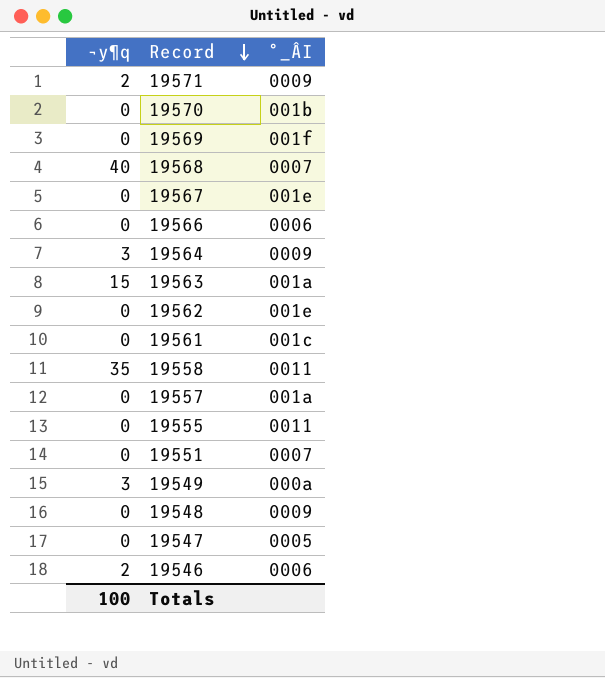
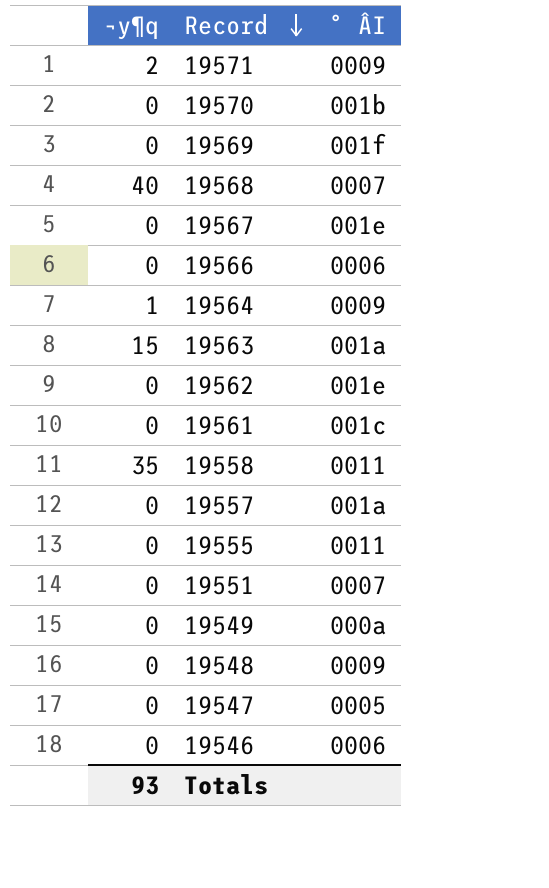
column name: °_ÂI -> ° ÂI
19564 | ¬y¶q: 3 -> 1
19549 | ¬y¶q: 3 -> 0
19546 | ¬y¶q: 2 -> 0
Totals | ¬y¶q: 100 -> 93

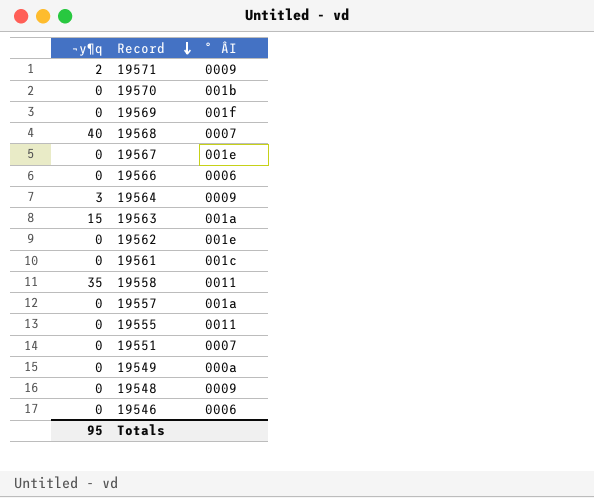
row 19547: 0 | 0005 -> none
19564 | ¬y¶q: 1 -> 3
Totals | ¬y¶q: 93 -> 95

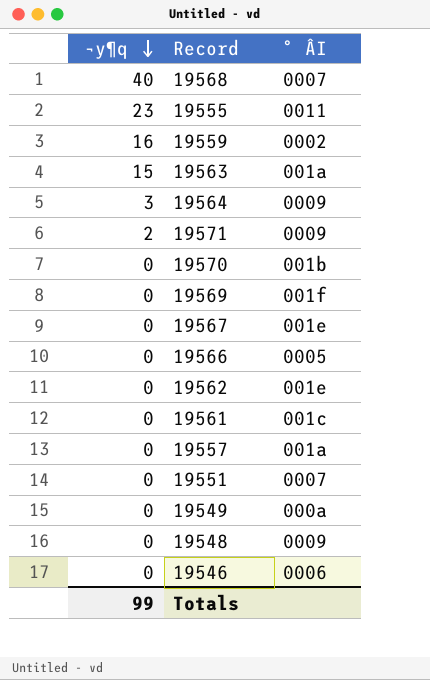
row order: Record descending -> ¬y¶q descending
row 19558: 35 | 0011 -> none
19555 | ¬y¶q: 0 -> 23
row 19559: none -> 16 | 0002
19566 | ° ÂI: 0006 -> 0005
Totals | ¬y¶q: 95 -> 99

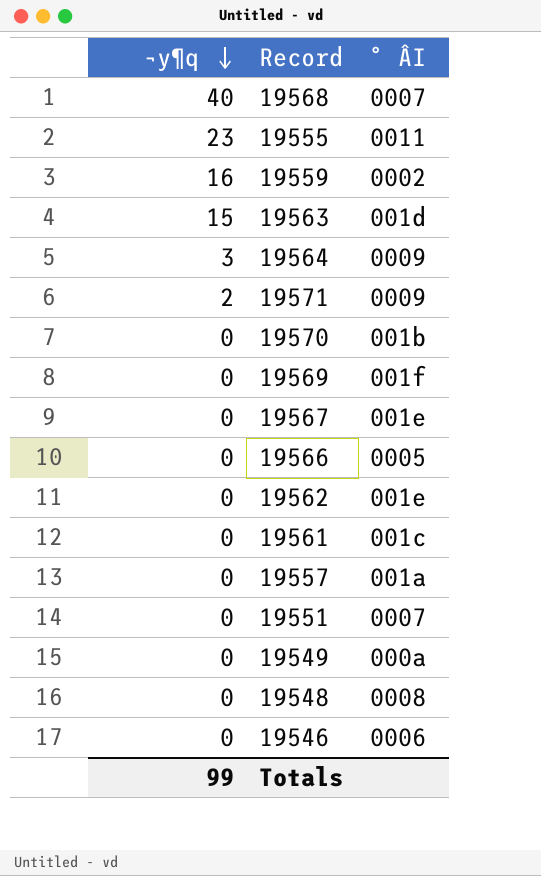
19563 | ° ÂI: 001a -> 001d
19548 | ° ÂI: 0009 -> 0008

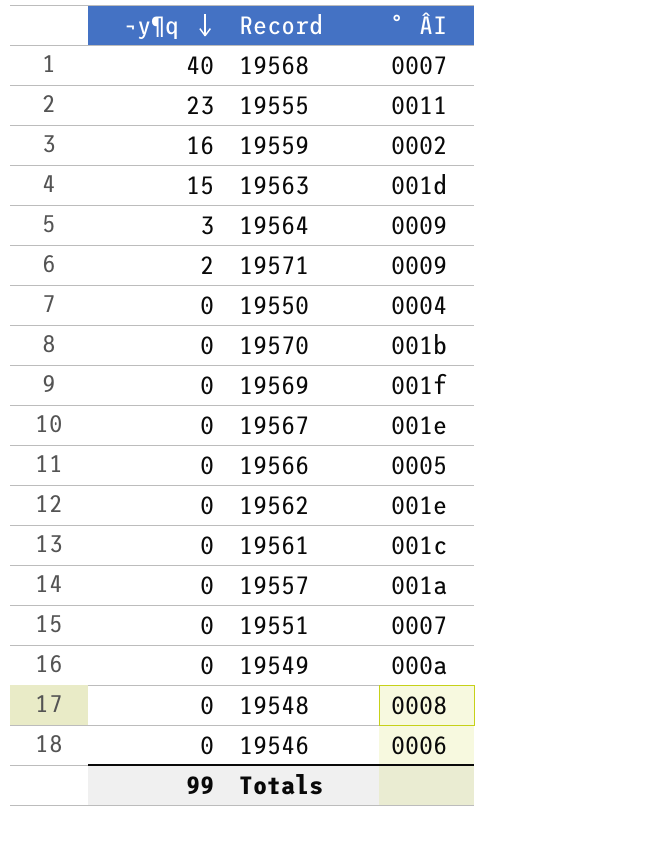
row 19550: none -> 0 | 0004

